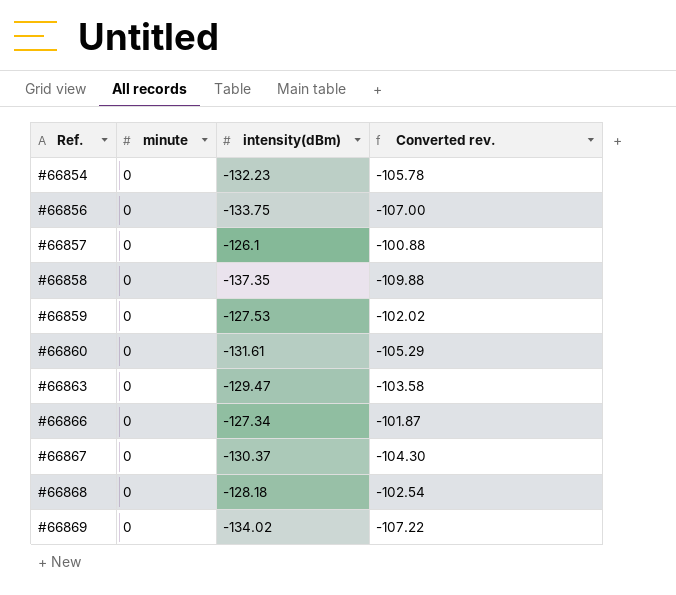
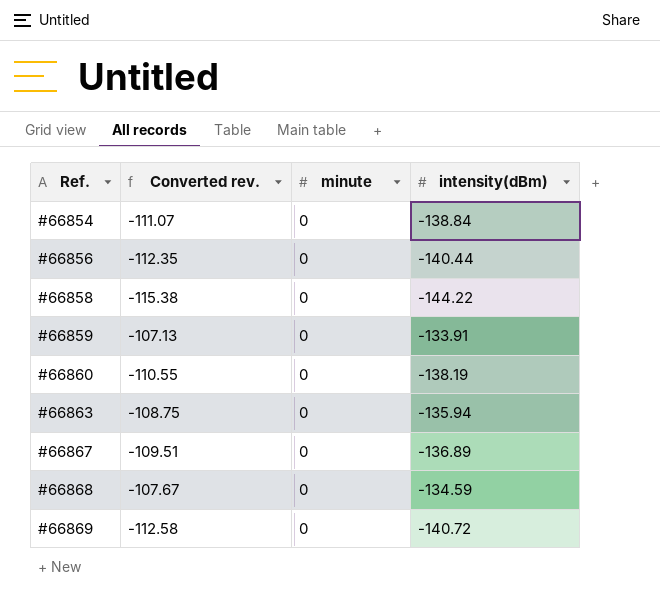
column Converted rev. | position: 4 -> 2
row #66857: 0 | -126.1 | -100.88 -> none
row #66866: 0 | -127.34 | -101.87 -> none
#66854 | Converted rev.: -105.78 -> -111.07
#66854 | intensity(dBm): -132.23 -> -138.84
#66856 | Converted rev.: -107.00 -> -112.35
#66856 | intensity(dBm): -133.75 -> -140.44
#66858 | Converted rev.: -109.88 -> -115.38
#66858 | intensity(dBm): -137.35 -> -144.22
#66859 | Converted rev.: -102.02 -> -107.13
#66859 | intensity(dBm): -127.53 -> -133.91
#66860 | Converted rev.: -105.29 -> -110.55
#66860 | intensity(dBm): -131.61 -> -138.19
#66863 | Converted rev.: -103.58 -> -108.75
#66863 | intensity(dBm): -129.47 -> -135.94
#66867 | Converted rev.: -104.30 -> -109.51
#66867 | intensity(dBm): -130.37 -> -136.89
#66868 | Converted rev.: -102.54 -> -107.67
#66868 | intensity(dBm): -128.18 -> -134.59
#66869 | Converted rev.: -107.22 -> -112.58
#66869 | intensity(dBm): -134.02 -> -140.72

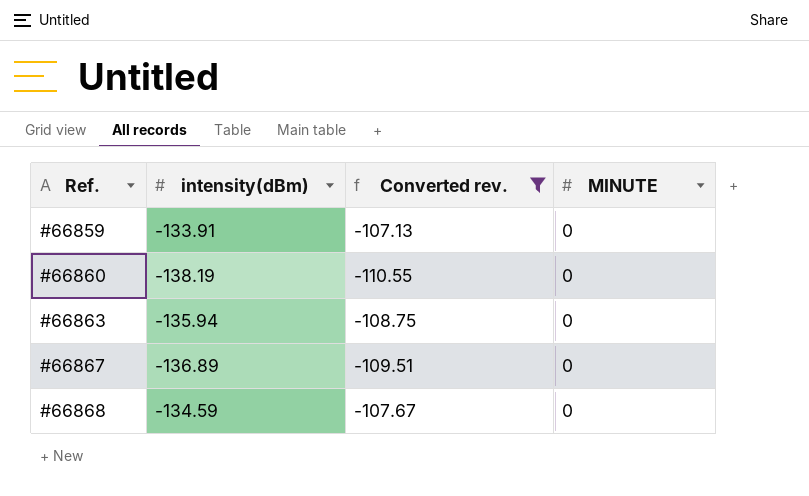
filter: none -> Converted rev. >= -110.55
column intensity(dBm) | position: 4 -> 2
column name: minute -> MINUTE

